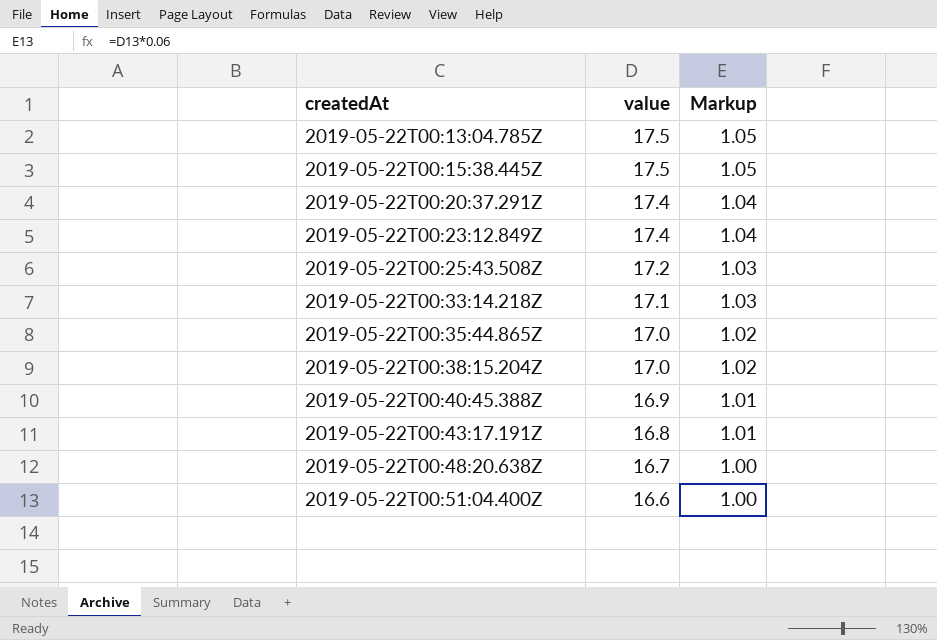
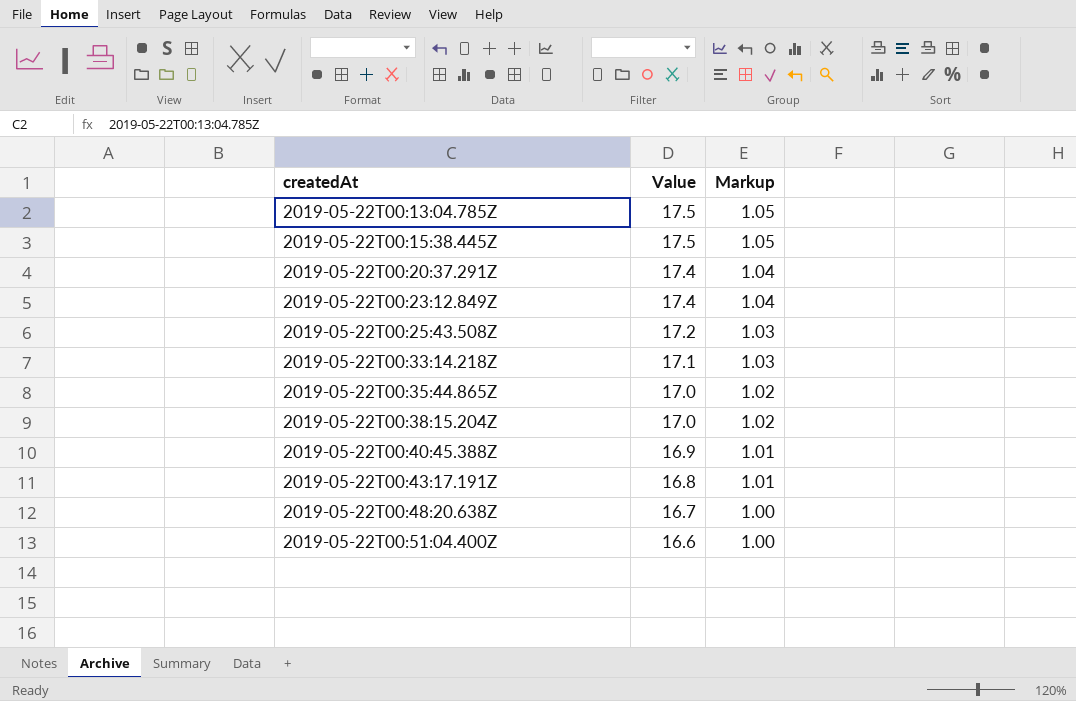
column name: value -> Value

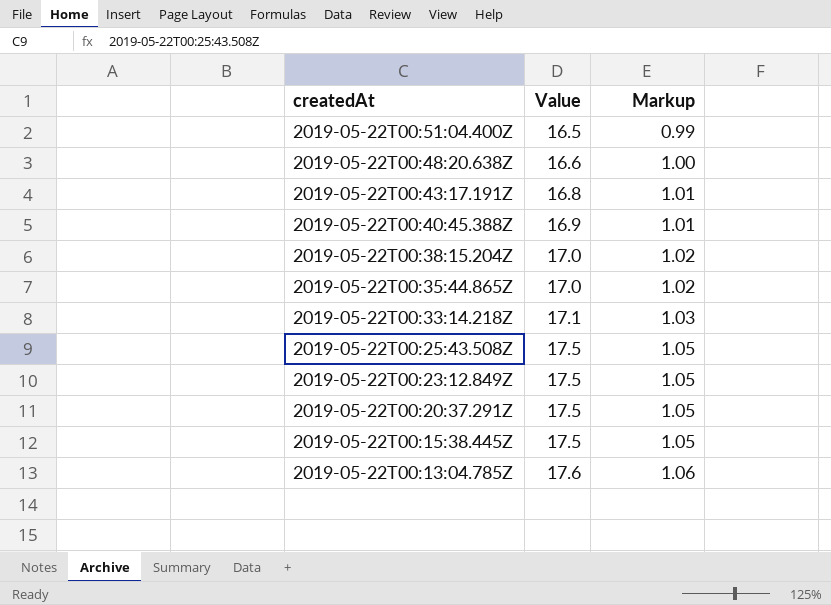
row order: createdAt ascending -> createdAt descending
2019-05-22T00:51:04.400Z | Value: 16.6 -> 16.5
2019-05-22T00:51:04.400Z | Markup: 1.00 -> 0.99
2019-05-22T00:48:20.638Z | Value: 16.7 -> 16.6
2019-05-22T00:25:43.508Z | Value: 17.2 -> 17.5
2019-05-22T00:25:43.508Z | Markup: 1.03 -> 1.05
2019-05-22T00:23:12.849Z | Value: 17.4 -> 17.5
2019-05-22T00:23:12.849Z | Markup: 1.04 -> 1.05
2019-05-22T00:20:37.291Z | Value: 17.4 -> 17.5
2019-05-22T00:20:37.291Z | Markup: 1.04 -> 1.05
2019-05-22T00:13:04.785Z | Value: 17.5 -> 17.6
2019-05-22T00:13:04.785Z | Markup: 1.05 -> 1.06

